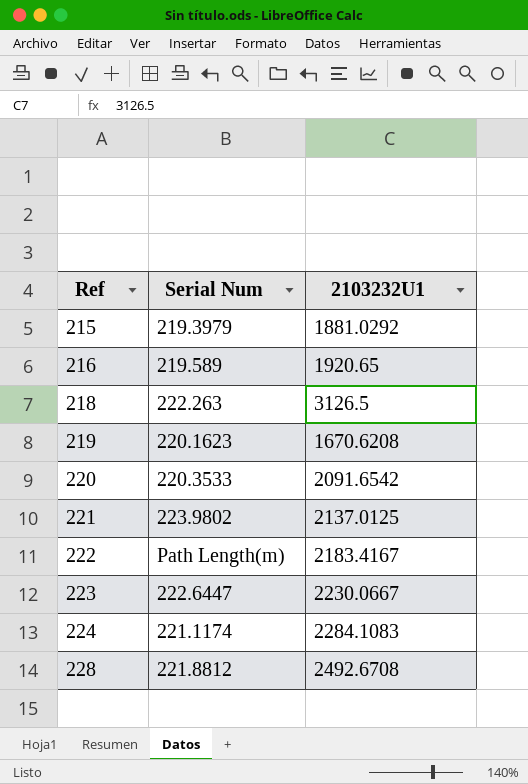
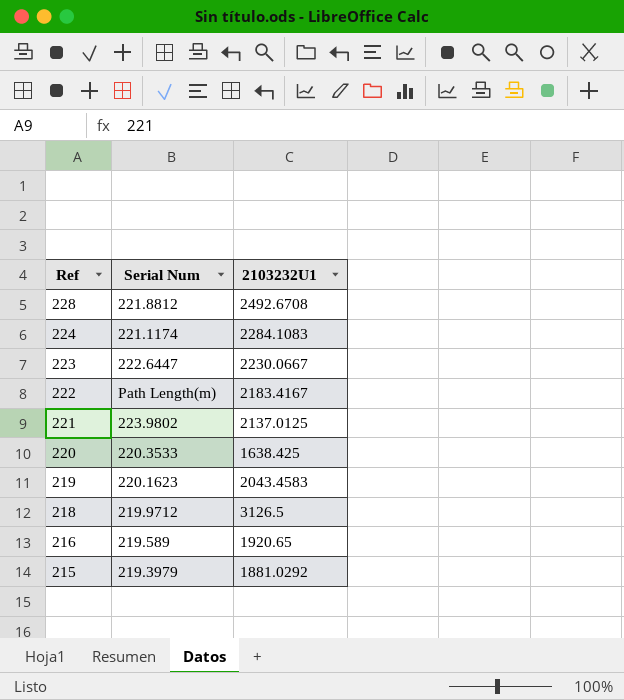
row order: Ref ascending -> Ref descending
220 | 2103232U1: 2091.6542 -> 1638.425
219 | 2103232U1: 1670.6208 -> 2043.4583
218 | Serial Num: 222.263 -> 219.9712

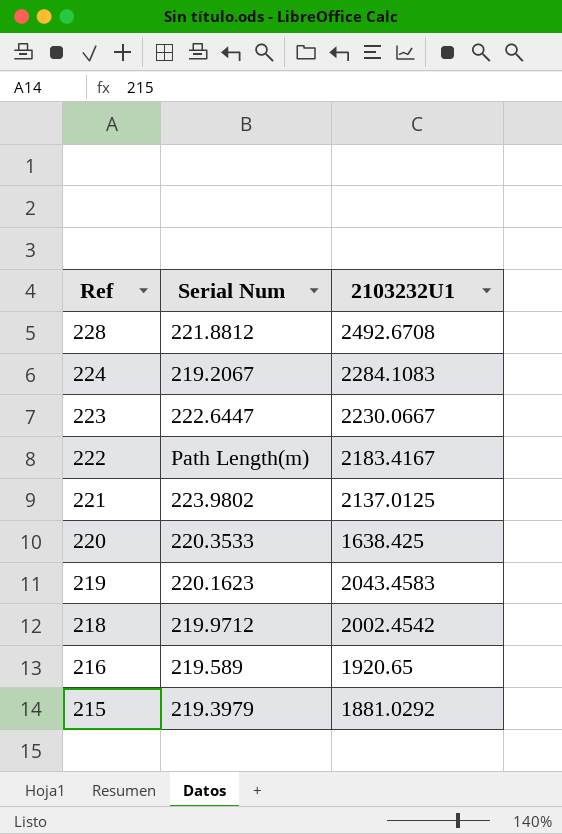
224 | Serial Num: 221.1174 -> 219.2067
218 | 2103232U1: 3126.5 -> 2002.4542

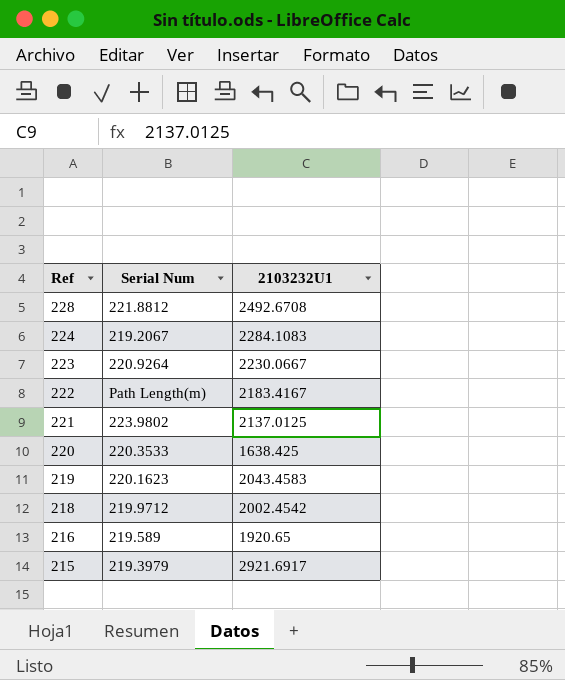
223 | Serial Num: 222.6447 -> 220.9264
215 | 2103232U1: 1881.0292 -> 2921.6917

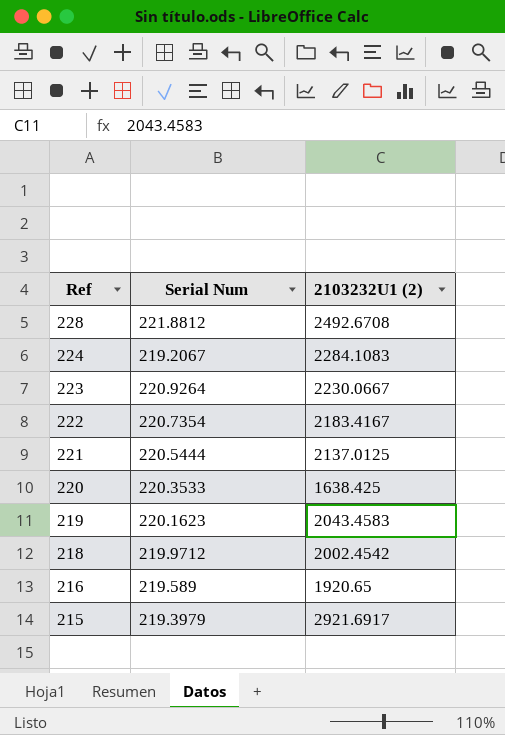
column name: 2103232U1 -> 2103232U1 (2)
222 | Serial Num: Path Length(m) -> 220.7354
221 | Serial Num: 223.9802 -> 220.5444

